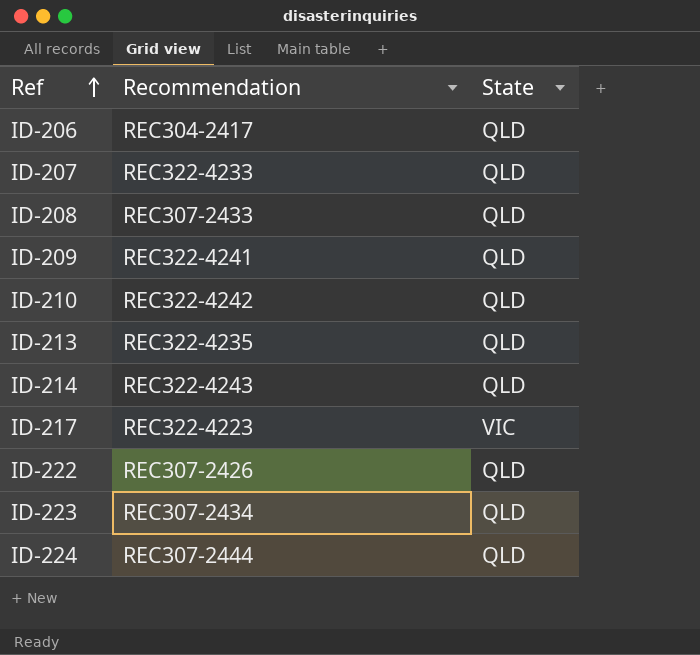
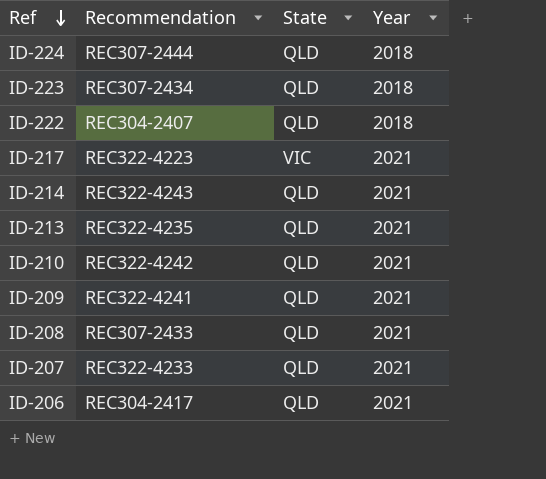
row order: Ref ascending -> Ref descending
column Year | position: none -> 4
ID-222 | Recommendation: REC307-2426 -> REC304-2407

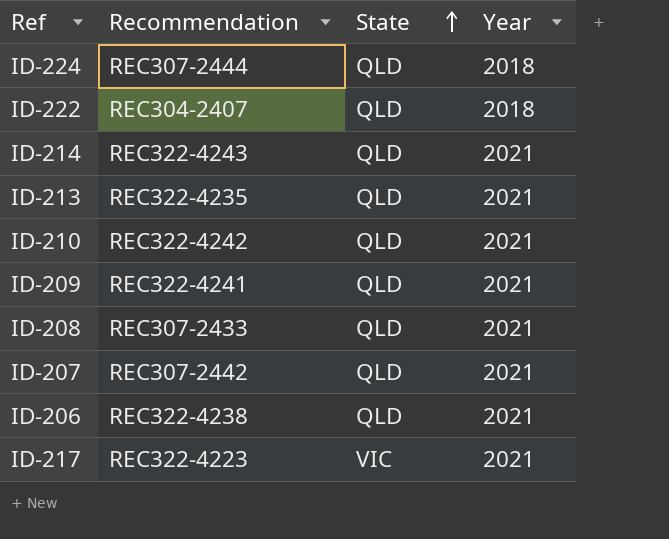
row order: Ref descending -> State ascending
row ID-223: REC307-2434 | QLD | 2018 -> none
ID-207 | Recommendation: REC322-4233 -> REC307-2442
ID-206 | Recommendation: REC304-2417 -> REC322-4238

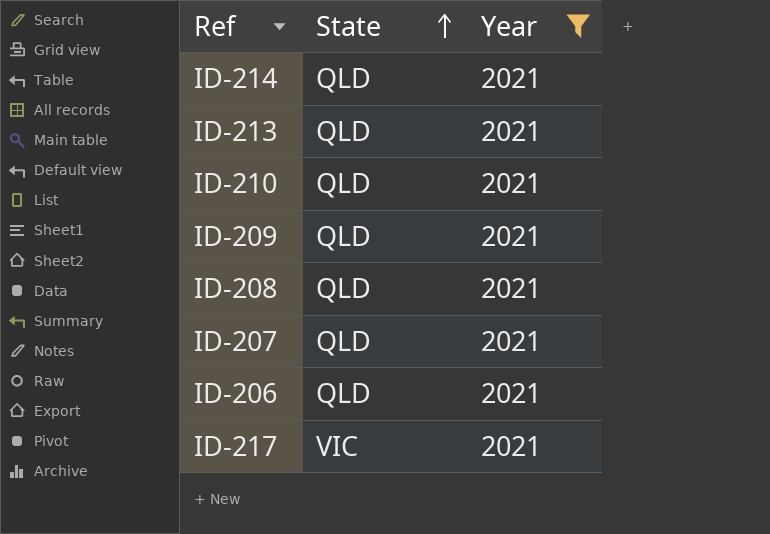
filter: none -> Year = 2021
column Recommendation | position: 2 -> none

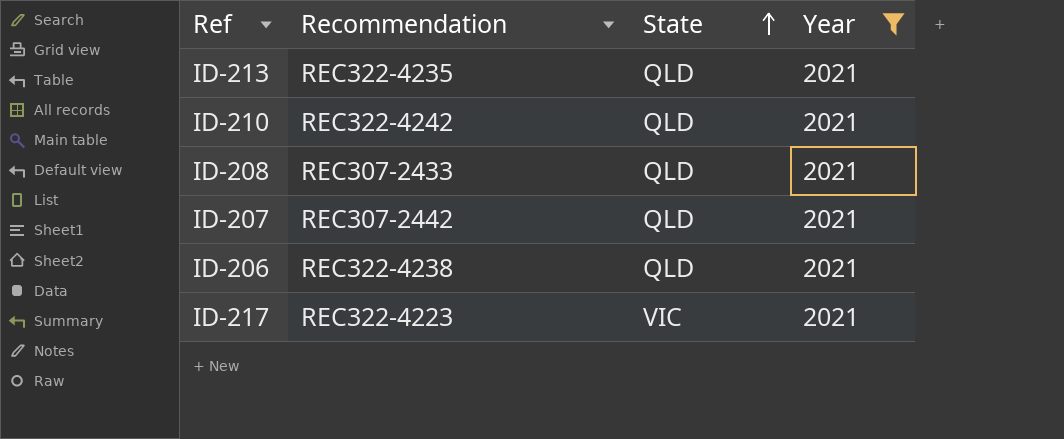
column Recommendation | position: none -> 2
row ID-214: QLD | 2021 -> none
row ID-209: QLD | 2021 -> none

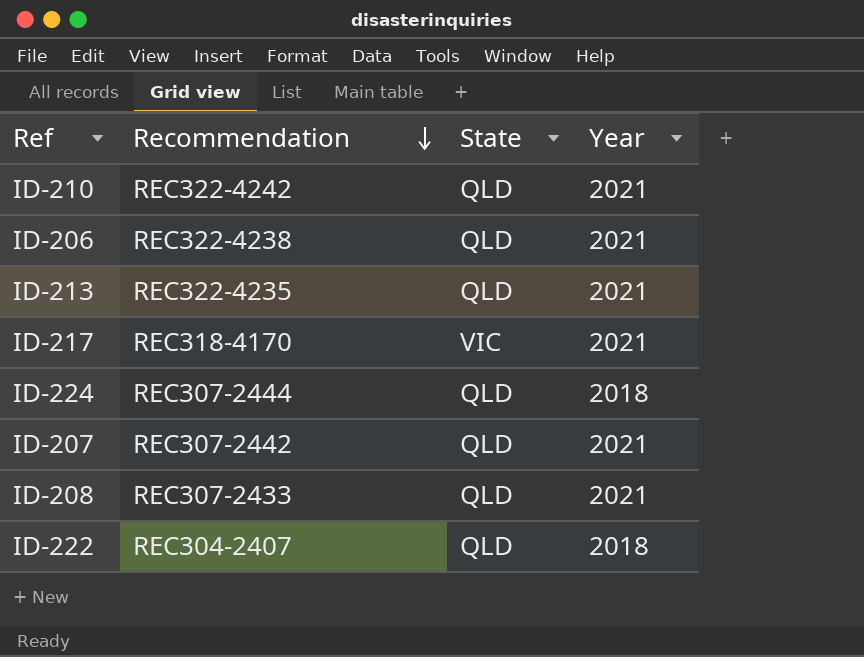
filter: Year = 2021 -> none
row order: State ascending -> Recommendation descending
ID-217 | Recommendation: REC322-4223 -> REC318-4170

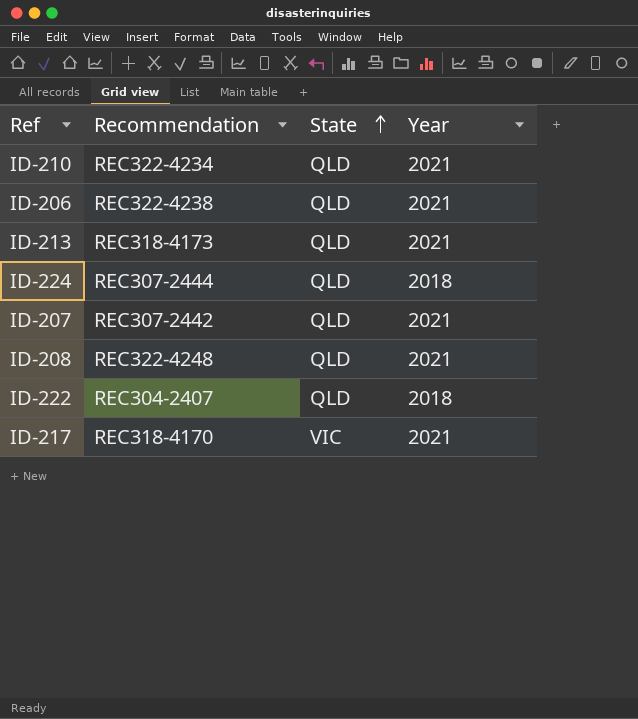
row order: Recommendation descending -> State ascending
ID-210 | Recommendation: REC322-4242 -> REC322-4234
ID-213 | Recommendation: REC322-4235 -> REC318-4173
ID-208 | Recommendation: REC307-2433 -> REC322-4248

